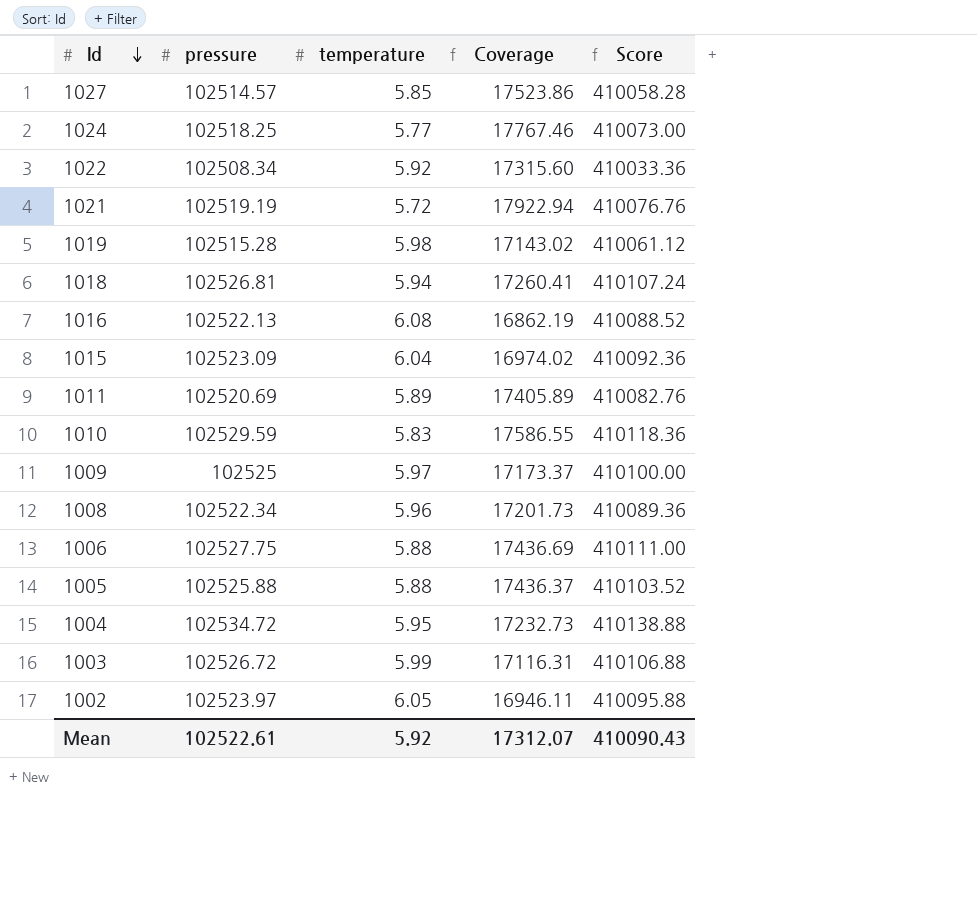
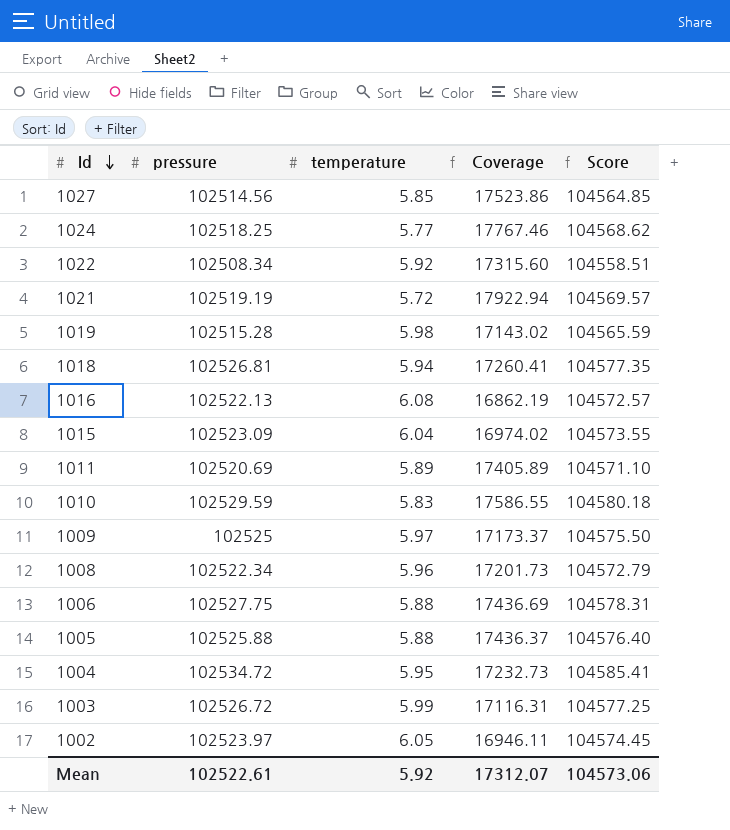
column Score | formula: [pressure] * 4 -> [pressure] * 1.02
1027 | pressure: 102514.57 -> 102514.56
Mean | Score: 410090.43 -> 104573.06

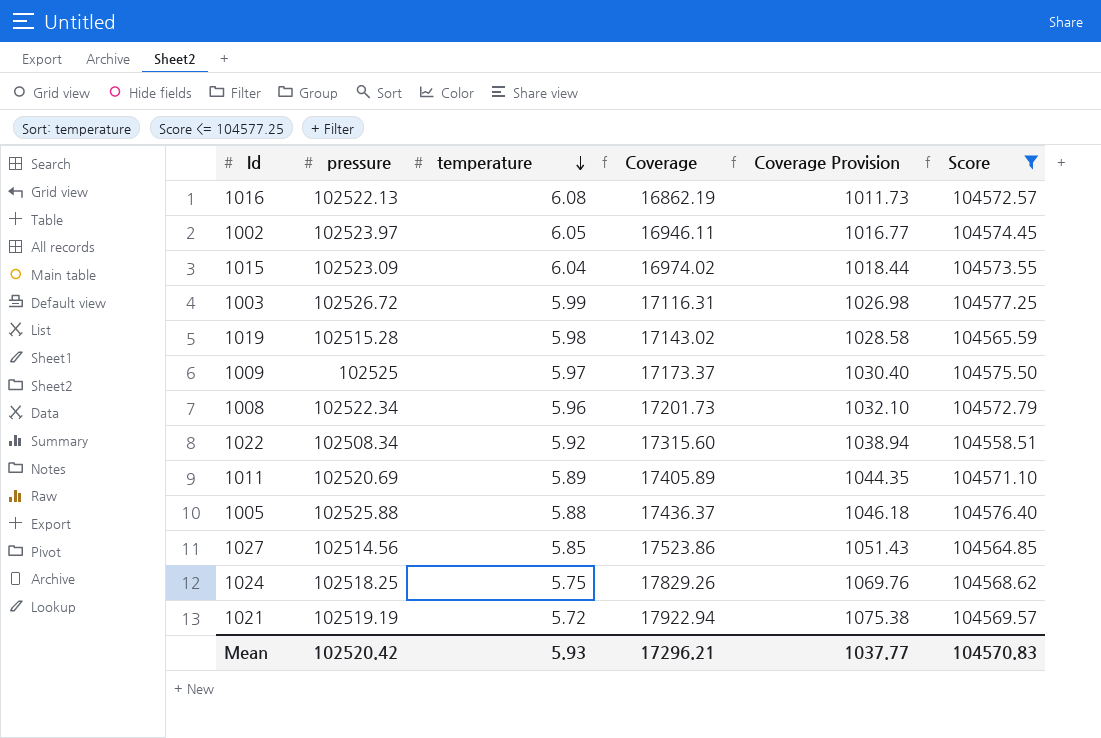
filter: none -> Score <= 104577.25
row order: Id descending -> temperature descending
column Coverage Provision | formula: none -> [Coverage] * 0.06
1024 | temperature: 5.77 -> 5.75
1024 | Coverage: 17767.46 -> 17829.26
Mean | pressure: 102522.61 -> 102520.42
Mean | temperature: 5.92 -> 5.93
Mean | Coverage: 17312.07 -> 17296.21
Mean | Score: 104573.06 -> 104570.83

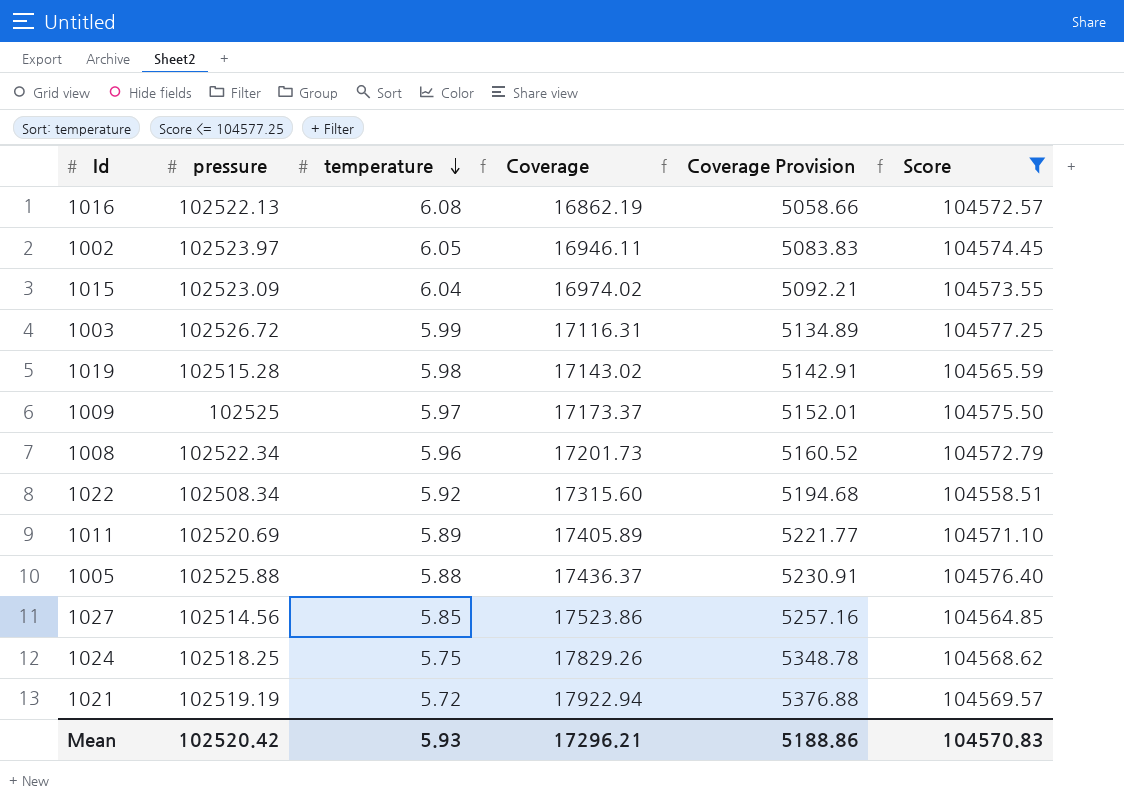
column Coverage Provision | formula: [Coverage] * 0.06 -> [Coverage] * 0.3
Mean | Coverage Provision: 1037.77 -> 5188.86

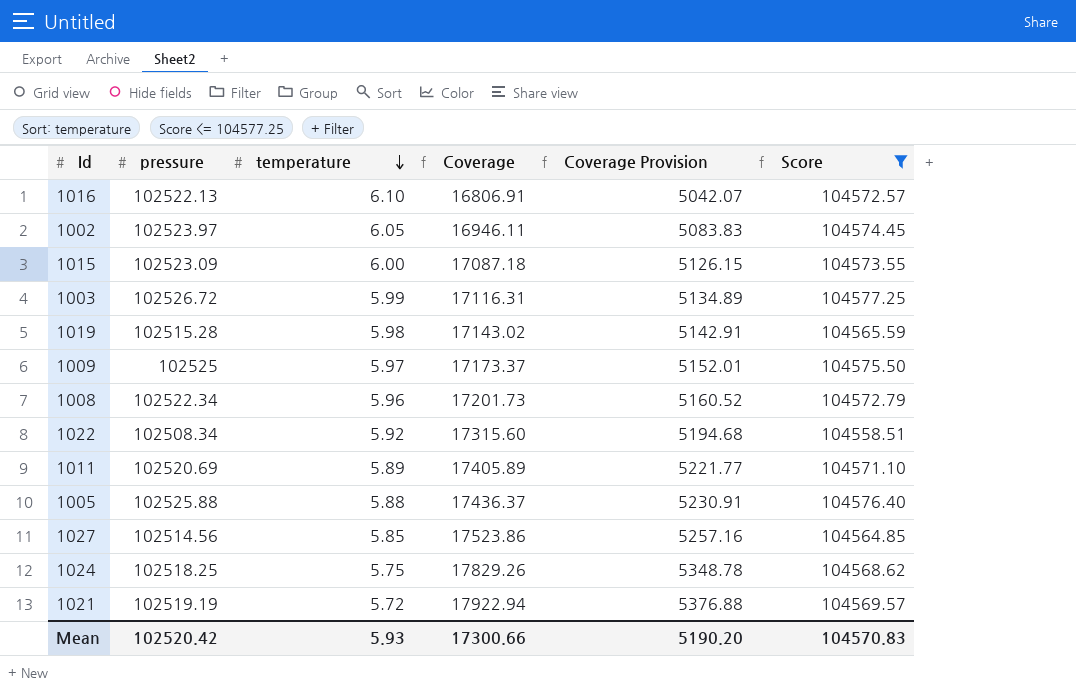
1016 | temperature: 6.08 -> 6.10
1016 | Coverage: 16862.19 -> 16806.91
1016 | Coverage Provision: 5058.66 -> 5042.07
1015 | temperature: 6.04 -> 6.00
1015 | Coverage: 16974.02 -> 17087.18
1015 | Coverage Provision: 5092.21 -> 5126.15
Mean | Coverage: 17296.21 -> 17300.66
Mean | Coverage Provision: 5188.86 -> 5190.20

